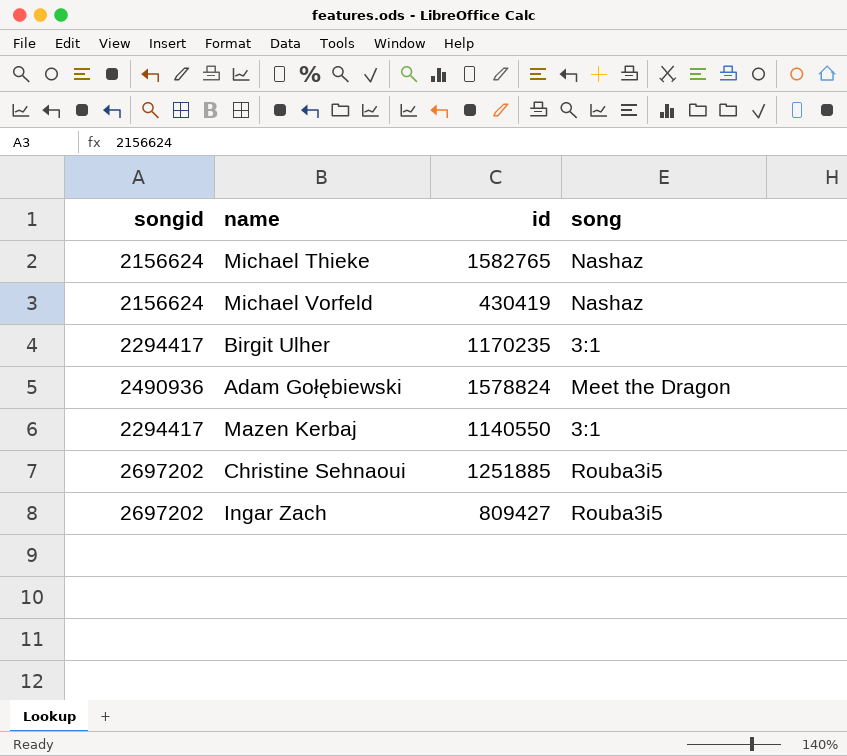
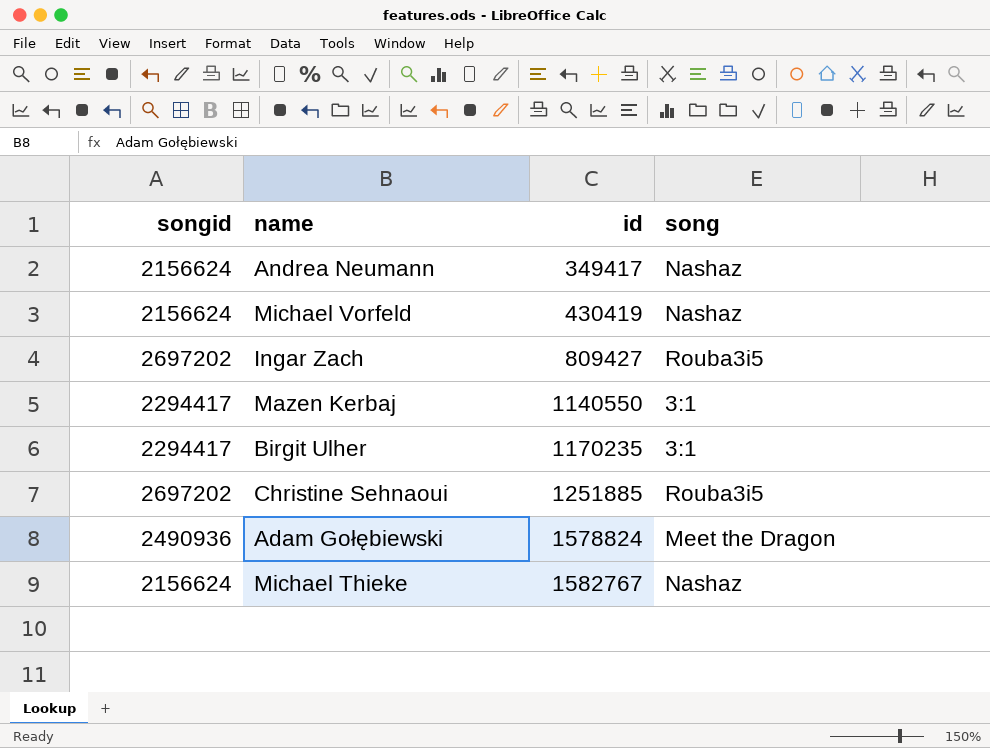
row order: none -> id ascending
row Andrea Neumann: none -> 2156624 | 349417 | Nashaz
Michael Thieke | id: 1582765 -> 1582767

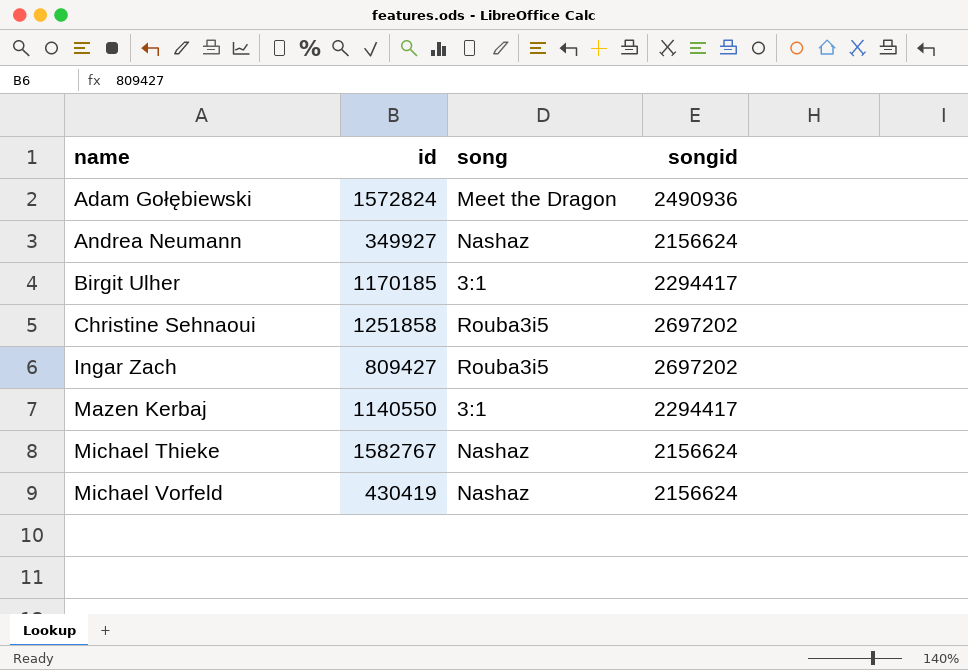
row order: id ascending -> name ascending
column songid | position: 1 -> 4
Adam Gołębiewski | id: 1578824 -> 1572824
Andrea Neumann | id: 349417 -> 349927
Birgit Ulher | id: 1170235 -> 1170185
Christine Sehnaoui | id: 1251885 -> 1251858

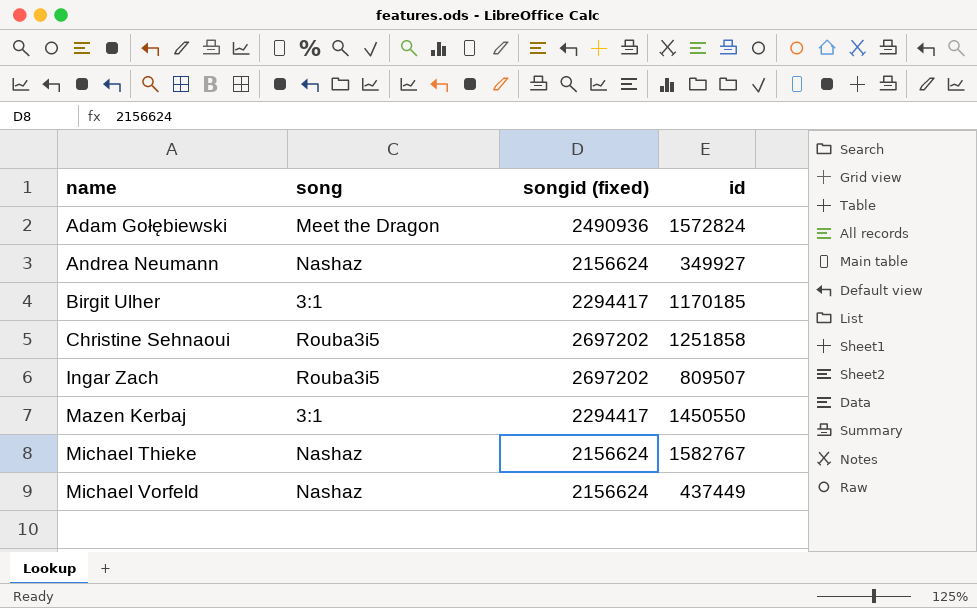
column name: songid -> songid (fixed)
column id | position: 2 -> 4
Ingar Zach | id: 809427 -> 809507
Mazen Kerbaj | id: 1140550 -> 1450550
Michael Vorfeld | id: 430419 -> 437449

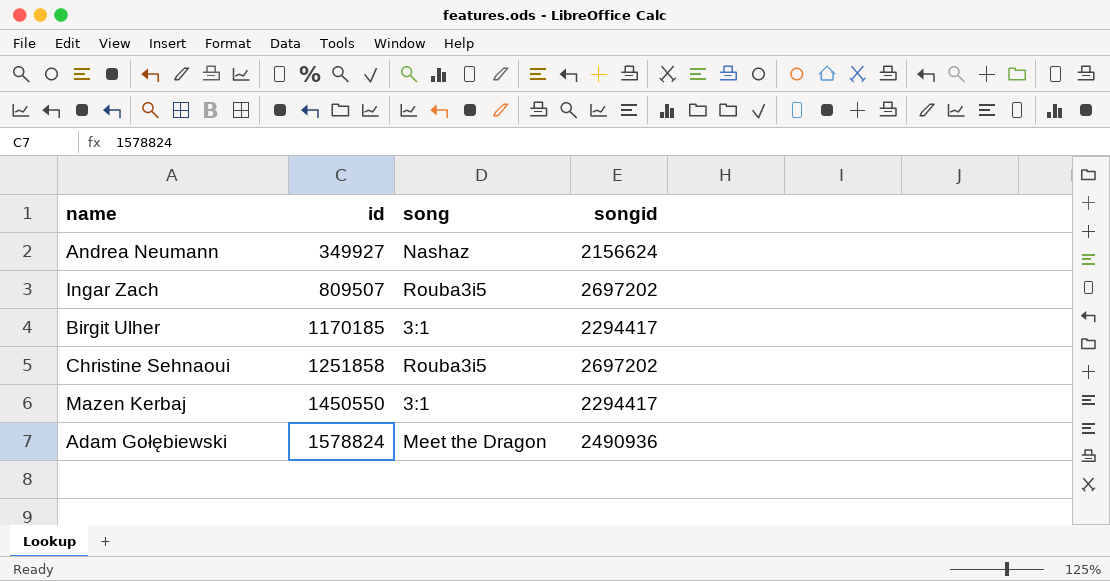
row order: name ascending -> id ascending
column id | position: 4 -> 2
column name: songid (fixed) -> songid
row Michael Thieke: Nashaz | 2156624 | 1582767 -> none
row Michael Vorfeld: Nashaz | 2156624 | 437449 -> none
Adam Gołębiewski | id: 1572824 -> 1578824

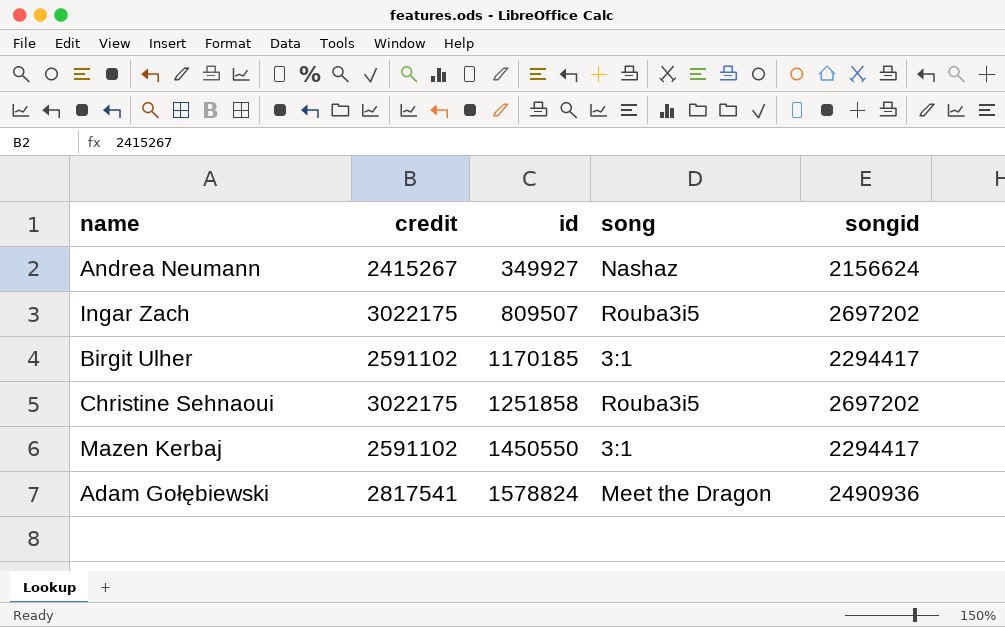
column credit | position: none -> 2

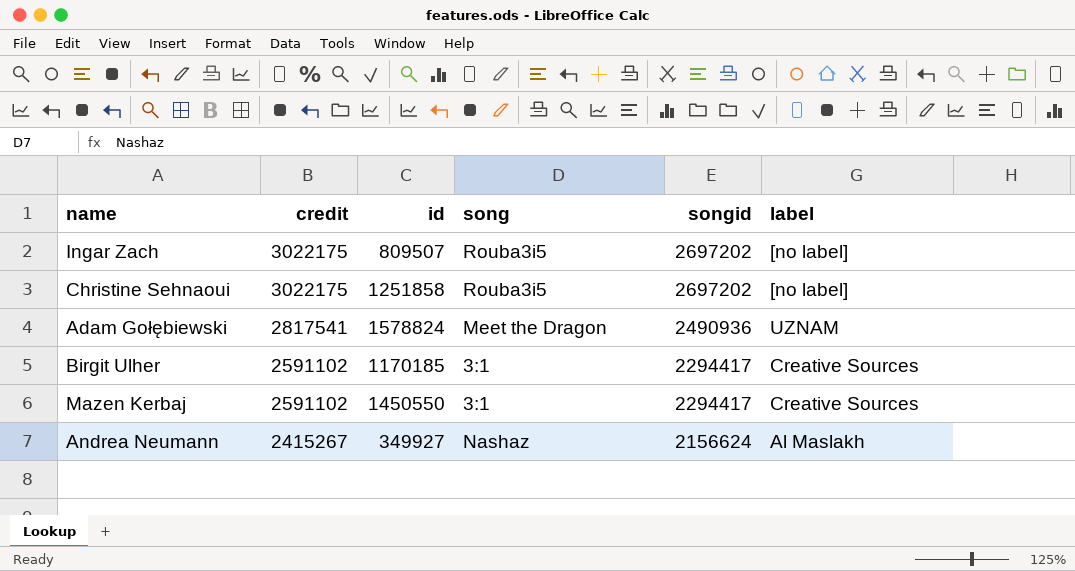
row order: id ascending -> credit descending
column label | position: none -> 6

